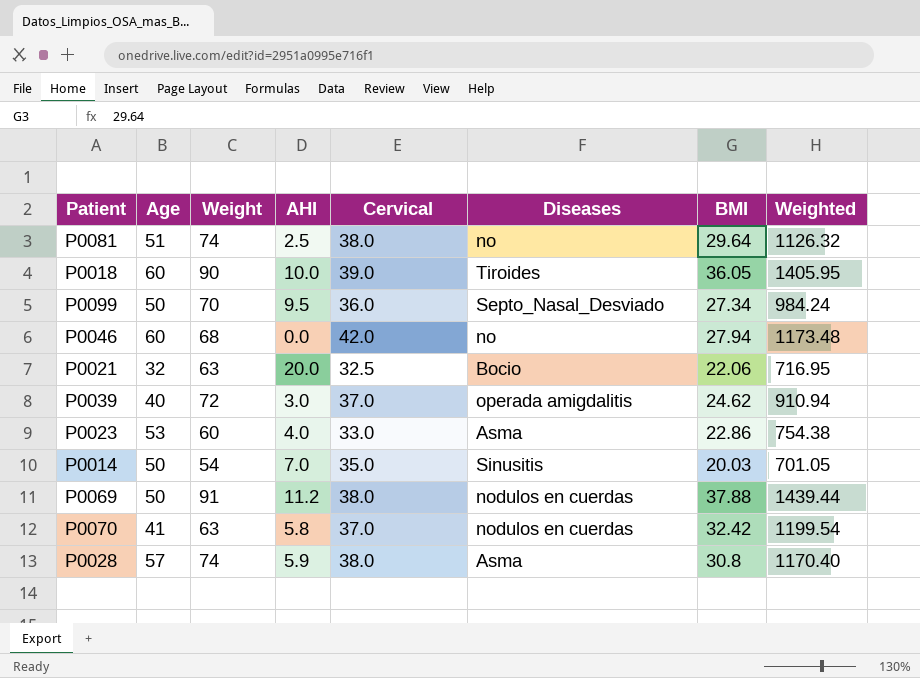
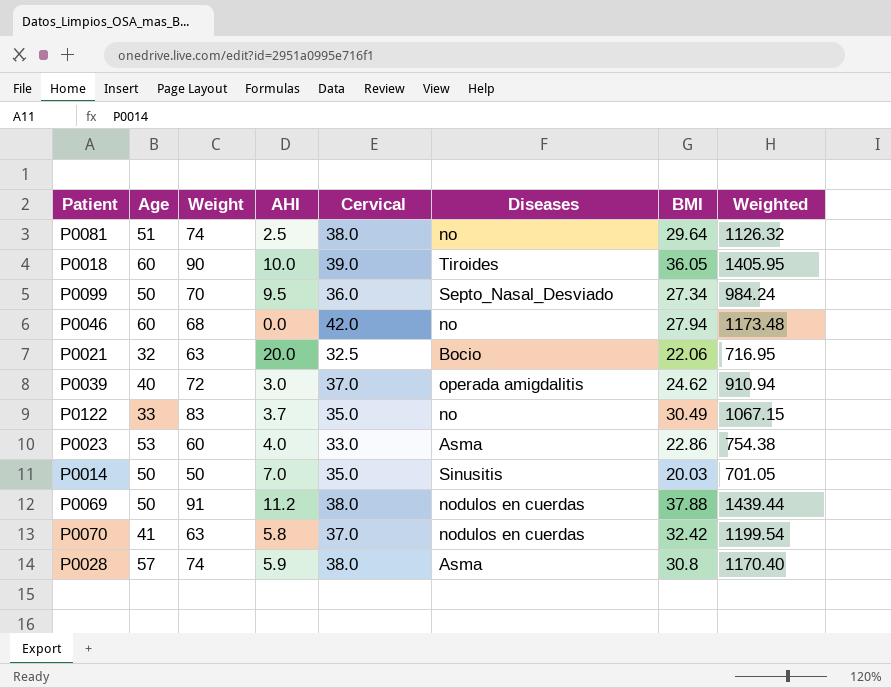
row P0122: none -> 33 | 83 | 3.7 | 35.0 | no | 30.49 | 1067.15
P0014 | Weight: 54 -> 50

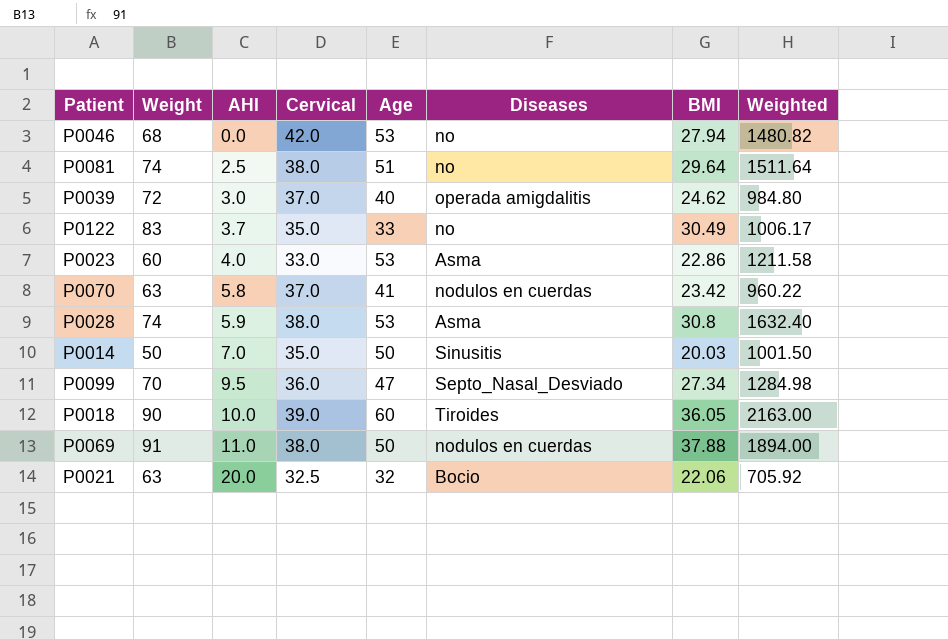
row order: none -> AHI ascending
column Age | position: 2 -> 5
column Weighted | formula: [Cervical] * [BMI] -> [Age] * [BMI]
P0046 | Age: 60 -> 53
P0070 | BMI: 32.42 -> 23.42
P0028 | Age: 57 -> 53
P0099 | Age: 50 -> 47
P0069 | AHI: 11.2 -> 11.0

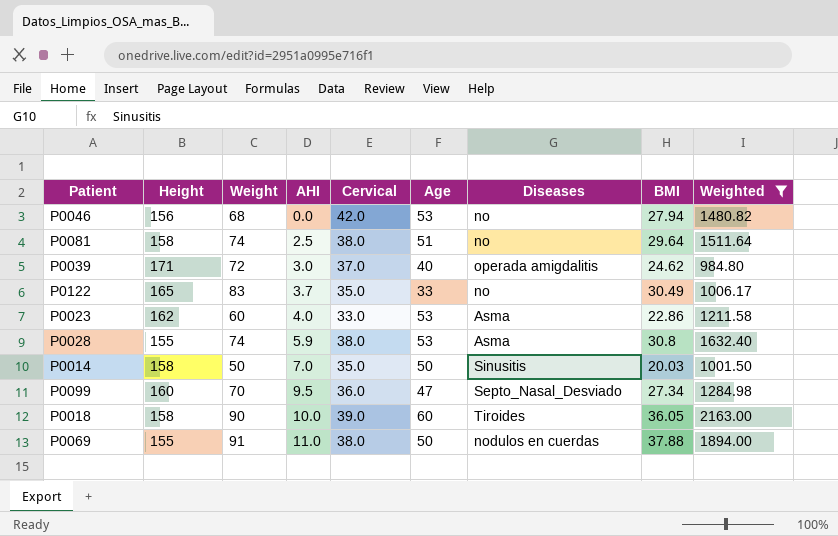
filter: none -> Weighted >= 984.80
column Height | position: none -> 2

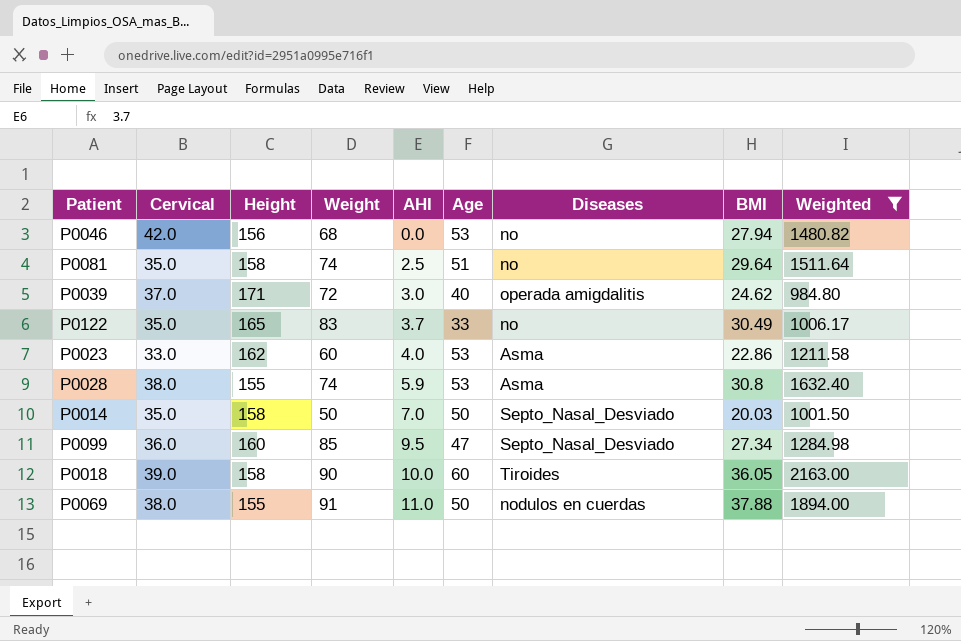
column Cervical | position: 5 -> 2
P0081 | Cervical: 38.0 -> 35.0
P0014 | Diseases: Sinusitis -> Septo_Nasal_Desviado
P0099 | Weight: 70 -> 85

